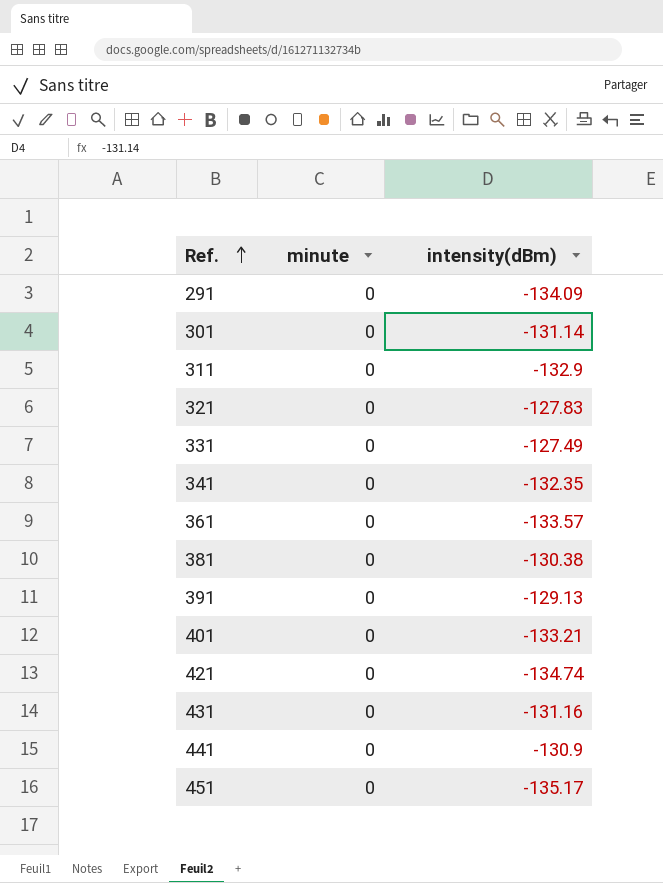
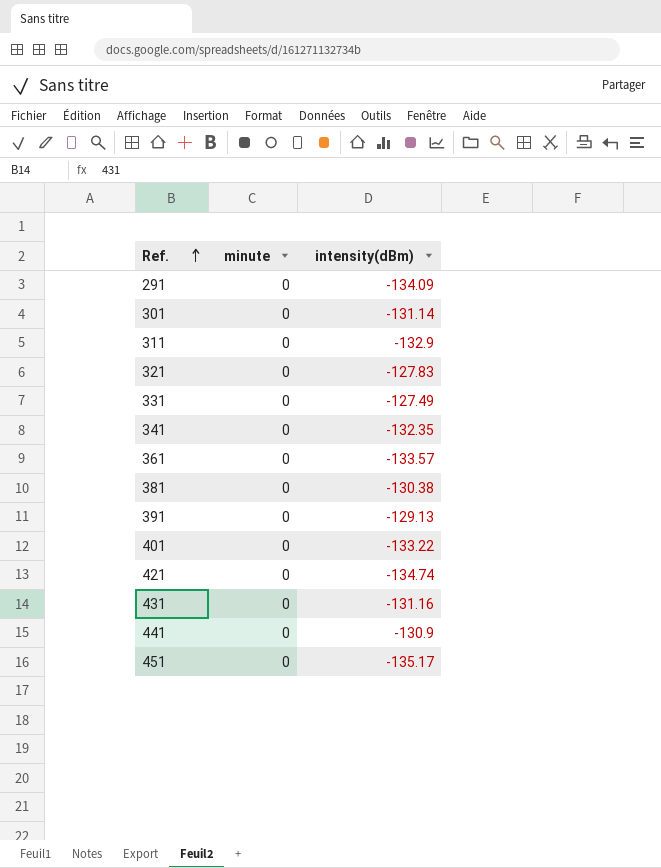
401 | intensity(dBm): -133.21 -> -133.22

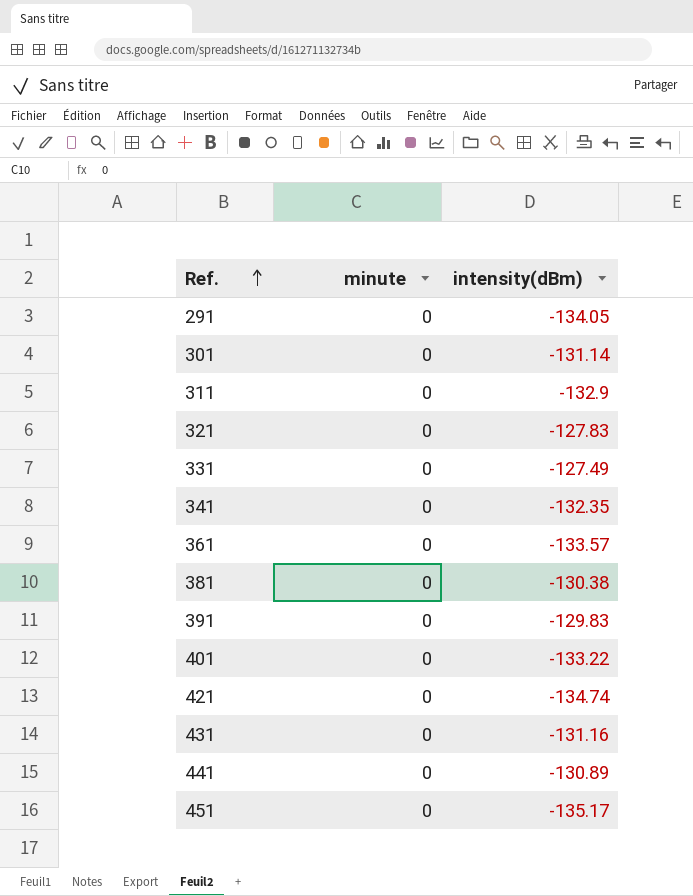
291 | intensity(dBm): -134.09 -> -134.05
391 | intensity(dBm): -129.13 -> -129.83
441 | intensity(dBm): -130.9 -> -130.89

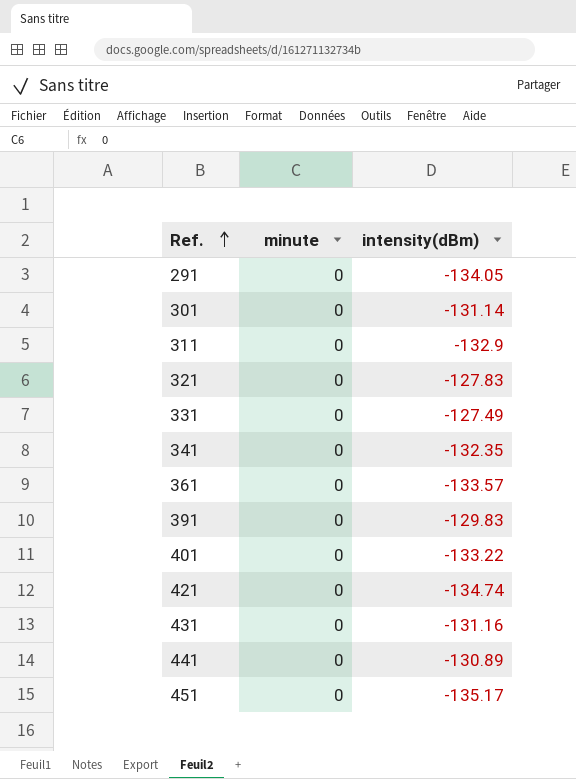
row 381: 0 | -130.38 -> none

